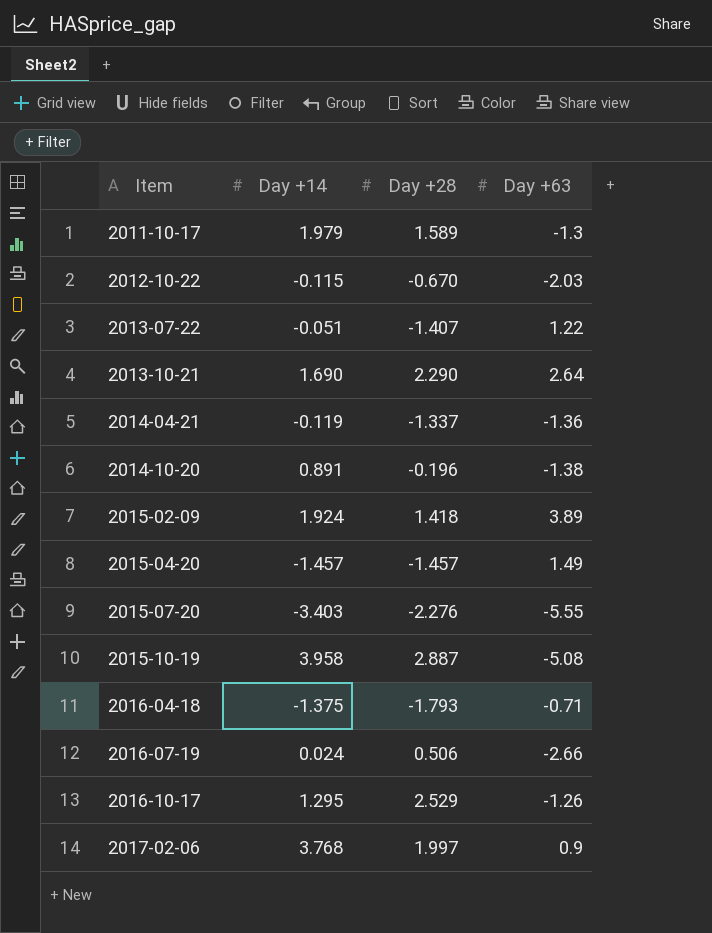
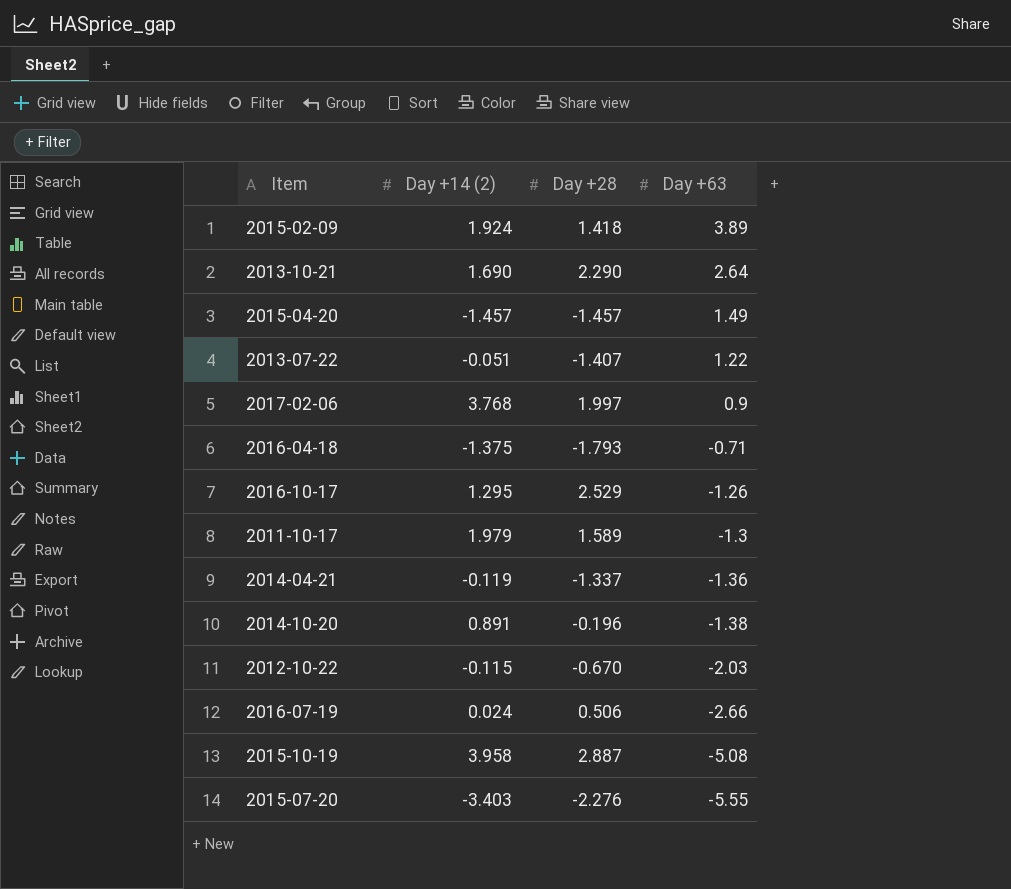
row order: Item ascending -> Day +63 descending
column name: Day +14 -> Day +14 (2)

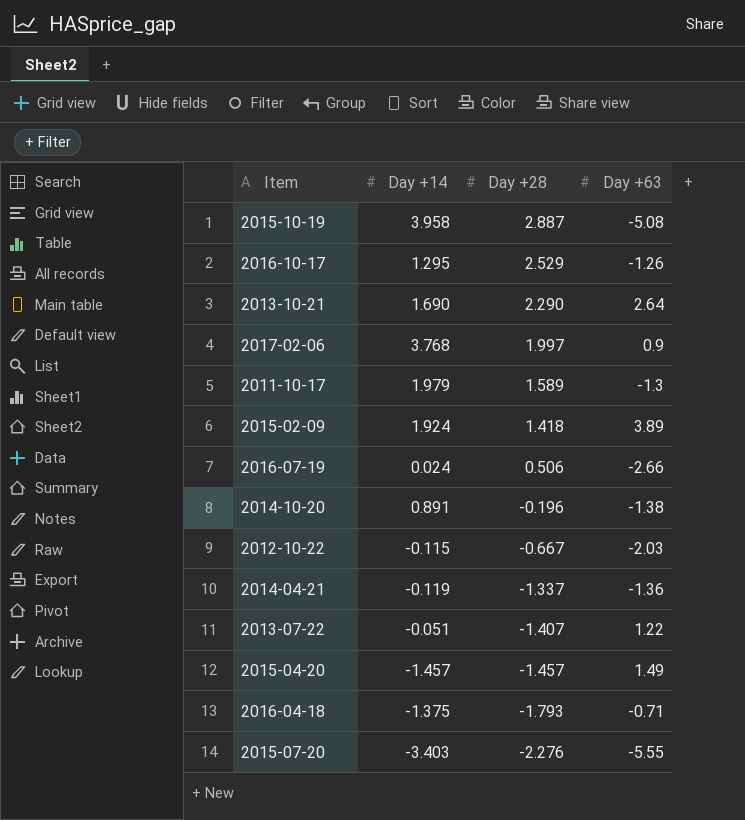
row order: Day +63 descending -> Day +28 descending
column name: Day +14 (2) -> Day +14
2012-10-22 | Day +28: -0.670 -> -0.667

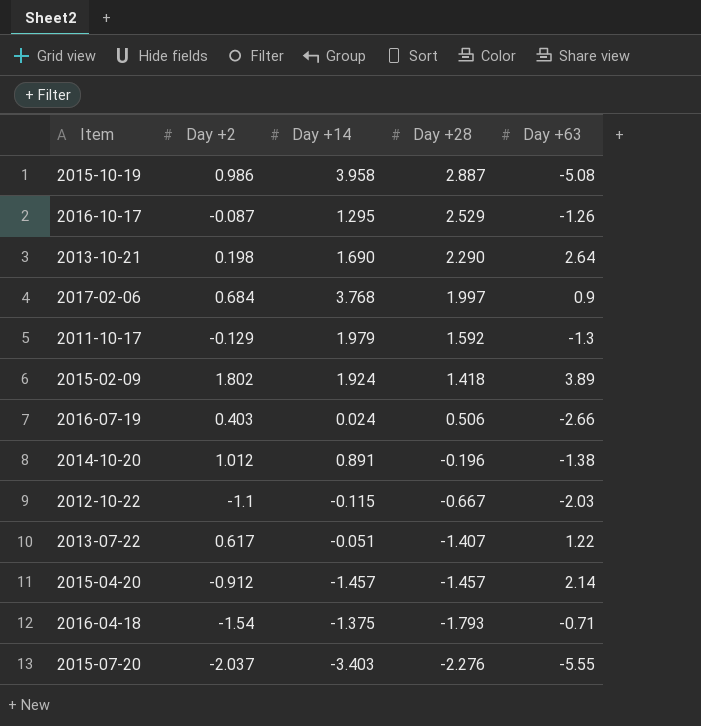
column Day +2 | position: none -> 2
row 2014-04-21: -0.119 | -1.337 | -1.36 -> none
2011-10-17 | Day +28: 1.589 -> 1.592
2015-04-20 | Day +63: 1.49 -> 2.14

